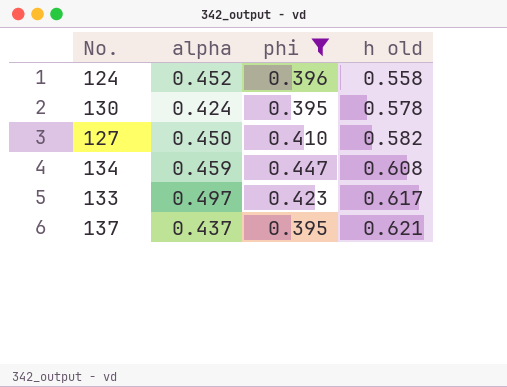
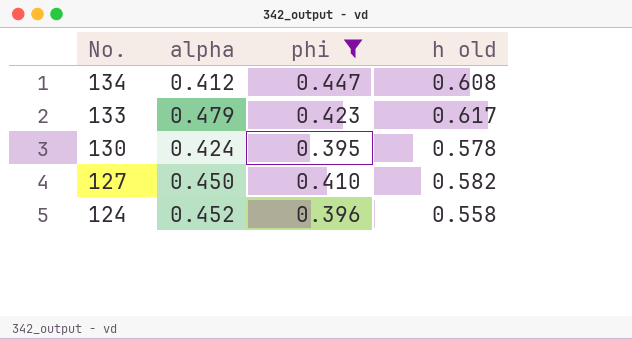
row order: h old ascending -> No. descending
row 137: 0.437 | 0.395 | 0.621 -> none
134 | alpha: 0.459 -> 0.412
133 | alpha: 0.497 -> 0.479

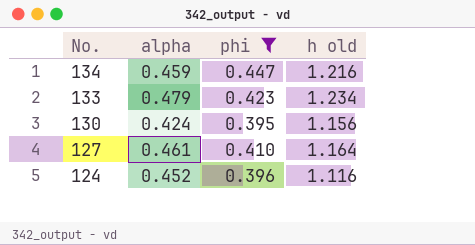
134 | alpha: 0.412 -> 0.459
134 | h old: 0.608 -> 1.216
133 | h old: 0.617 -> 1.234
130 | h old: 0.578 -> 1.156
127 | alpha: 0.450 -> 0.461
127 | h old: 0.582 -> 1.164
124 | h old: 0.558 -> 1.116

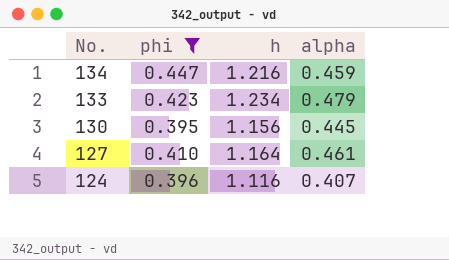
column name: h old -> h
column alpha | position: 2 -> 4
130 | alpha: 0.424 -> 0.445
124 | alpha: 0.452 -> 0.407

